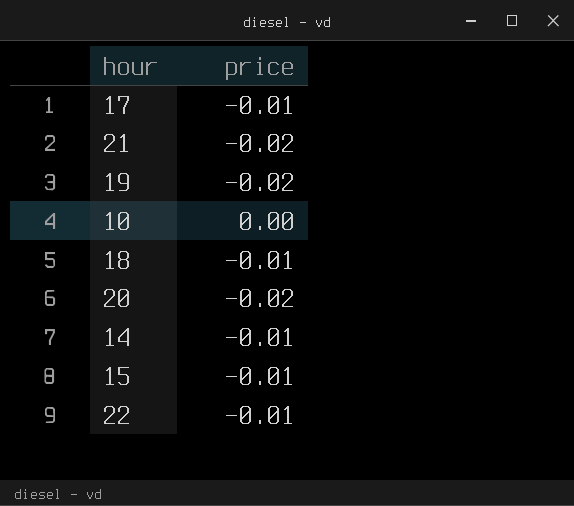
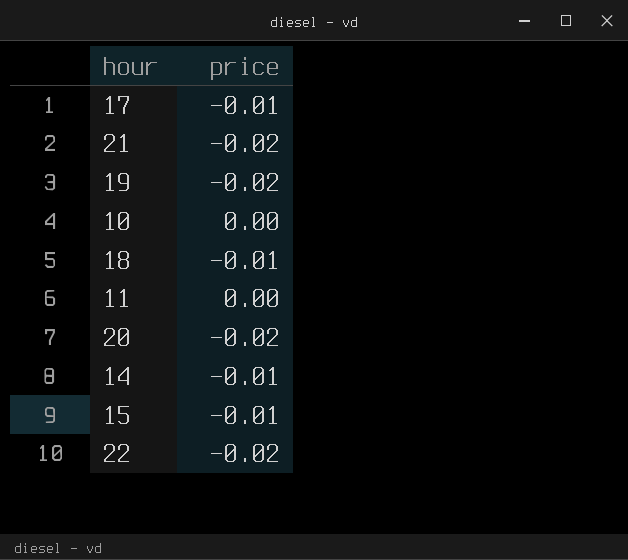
row 11: none -> 0.00
22 | price: -0.01 -> -0.02

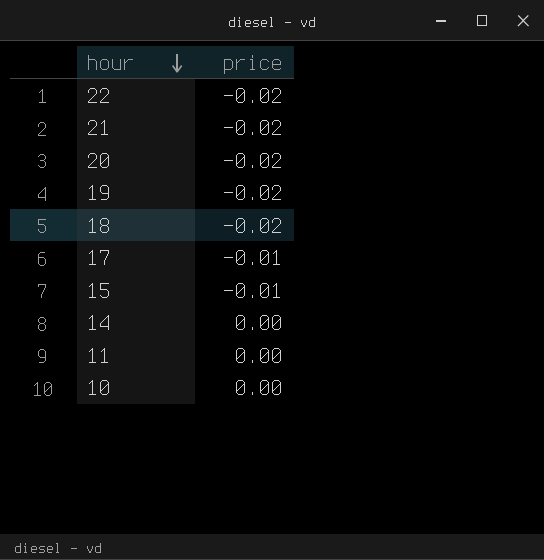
row order: none -> hour descending
18 | price: -0.01 -> -0.02
14 | price: -0.01 -> 0.00

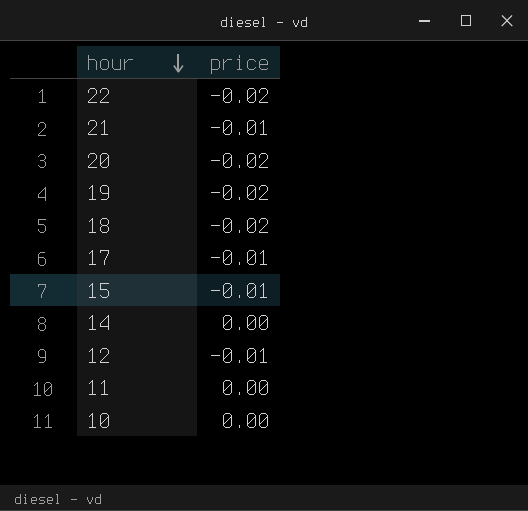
21 | price: -0.02 -> -0.01
row 12: none -> -0.01

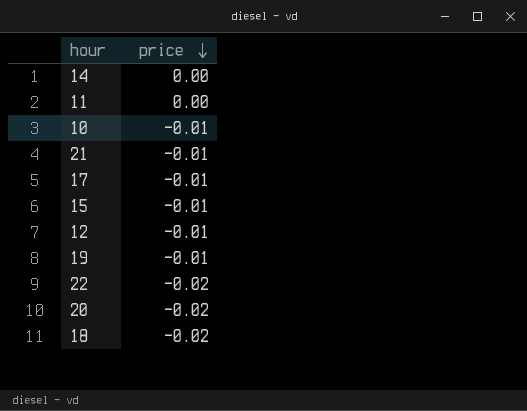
row order: hour descending -> price descending
10 | price: 0.00 -> -0.01
19 | price: -0.02 -> -0.01

